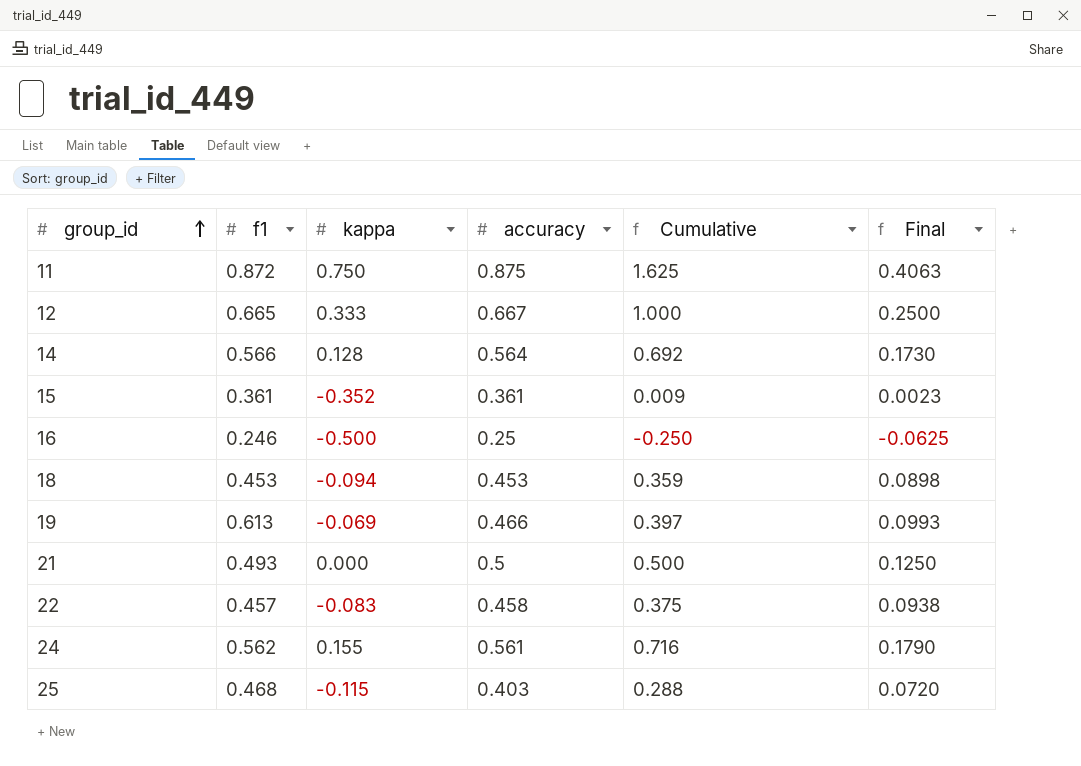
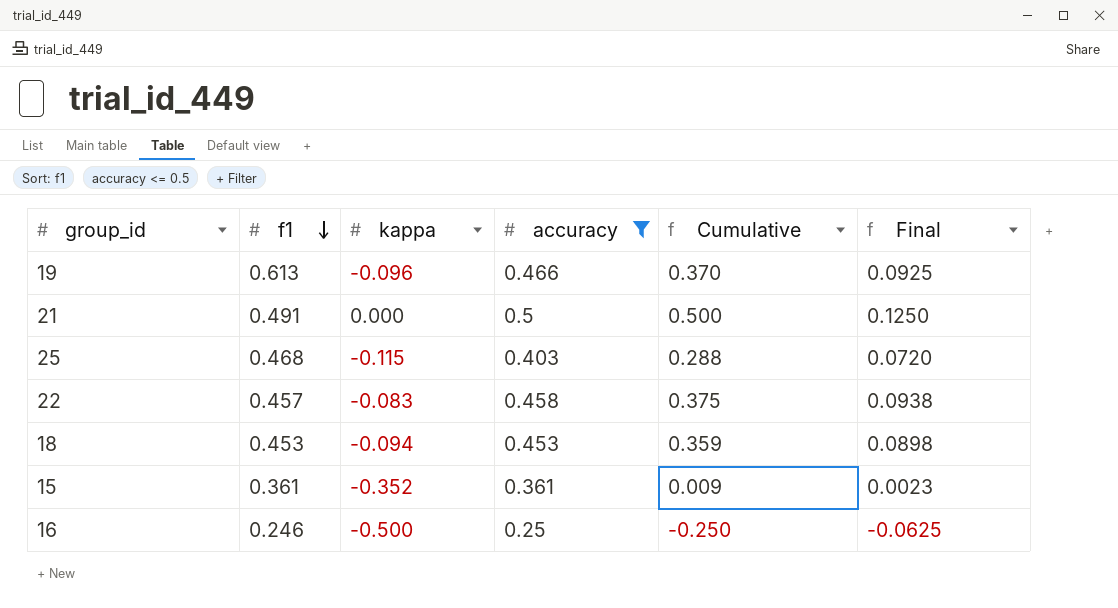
filter: none -> accuracy <= 0.5
row order: group_id ascending -> f1 descending
19 | kappa: -0.069 -> -0.096
19 | Cumulative: 0.397 -> 0.370
19 | Final: 0.0993 -> 0.0925
21 | f1: 0.493 -> 0.491

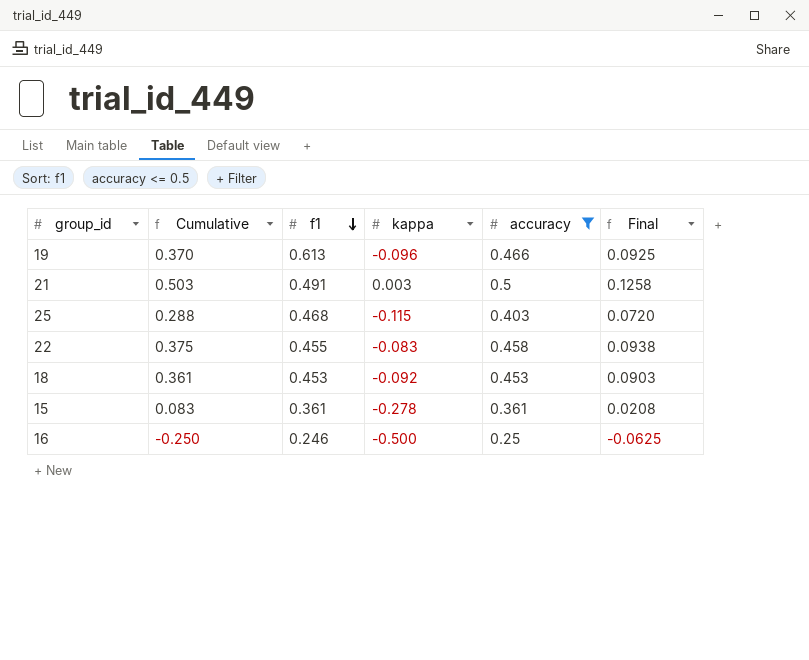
column Cumulative | position: 5 -> 2
21 | Cumulative: 0.500 -> 0.503
21 | kappa: 0.000 -> 0.003
21 | Final: 0.1250 -> 0.1258
22 | f1: 0.457 -> 0.455
18 | Cumulative: 0.359 -> 0.361
18 | kappa: -0.094 -> -0.092
18 | Final: 0.0898 -> 0.0903
15 | Cumulative: 0.009 -> 0.083
15 | kappa: -0.352 -> -0.278
15 | Final: 0.0023 -> 0.0208

